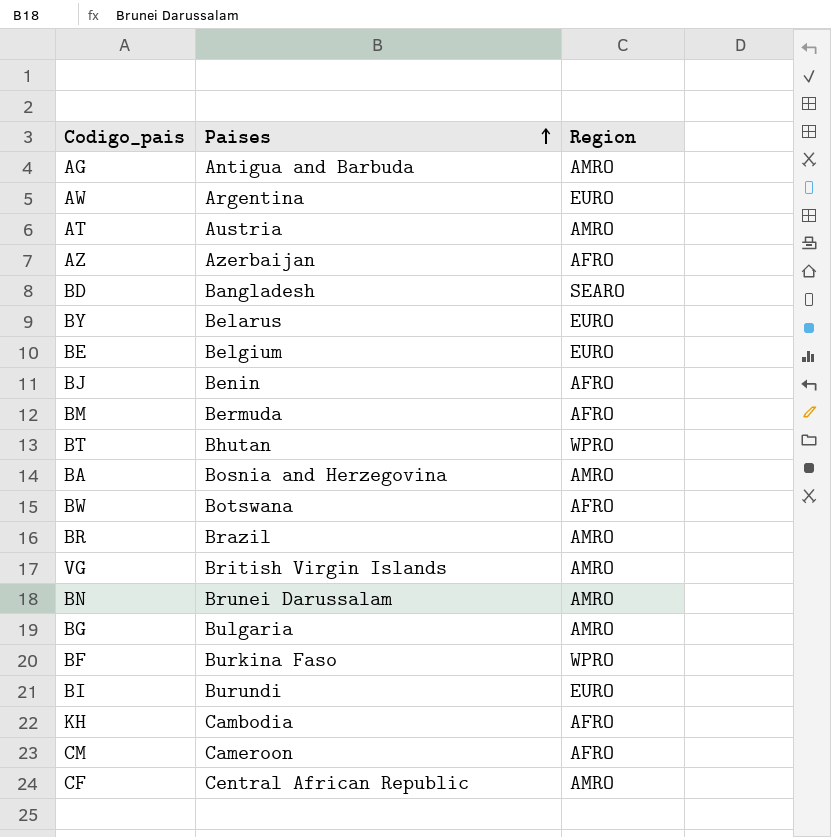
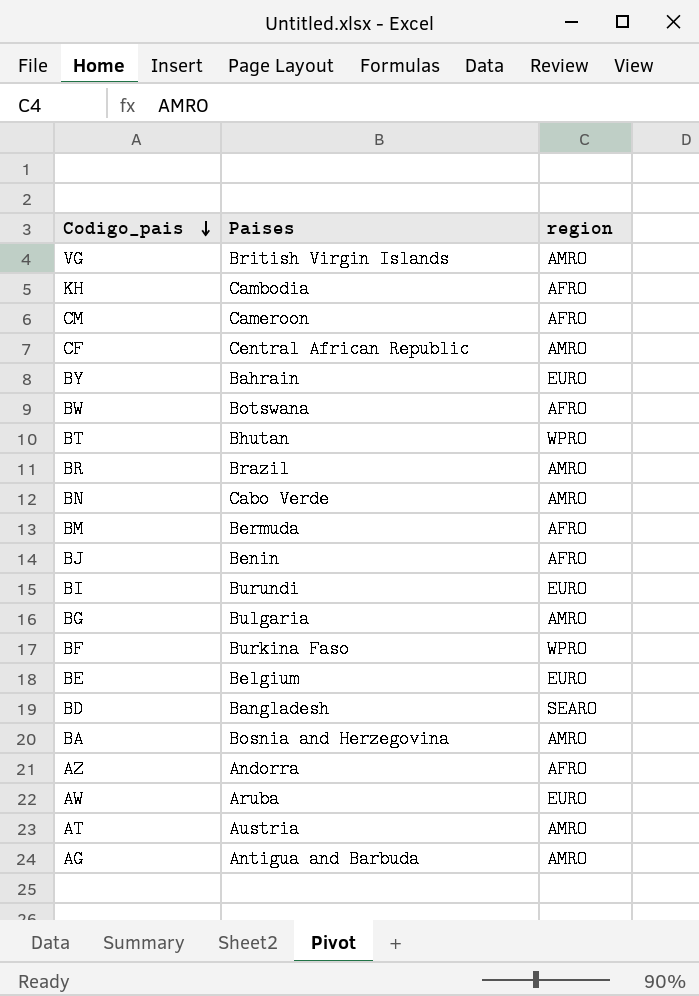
row order: Paises ascending -> Codigo_pais descending
column name: Region -> region
BY | Paises: Belarus -> Bahrain
BN | Paises: Brunei Darussalam -> Cabo Verde
AZ | Paises: Azerbaijan -> Andorra
AW | Paises: Argentina -> Aruba

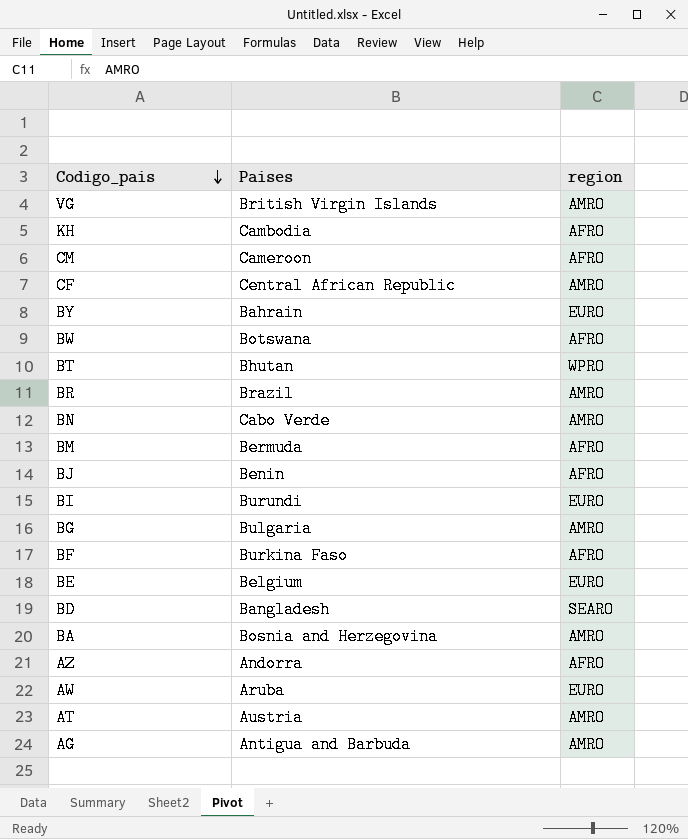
BF | region: WPRO -> AFRO

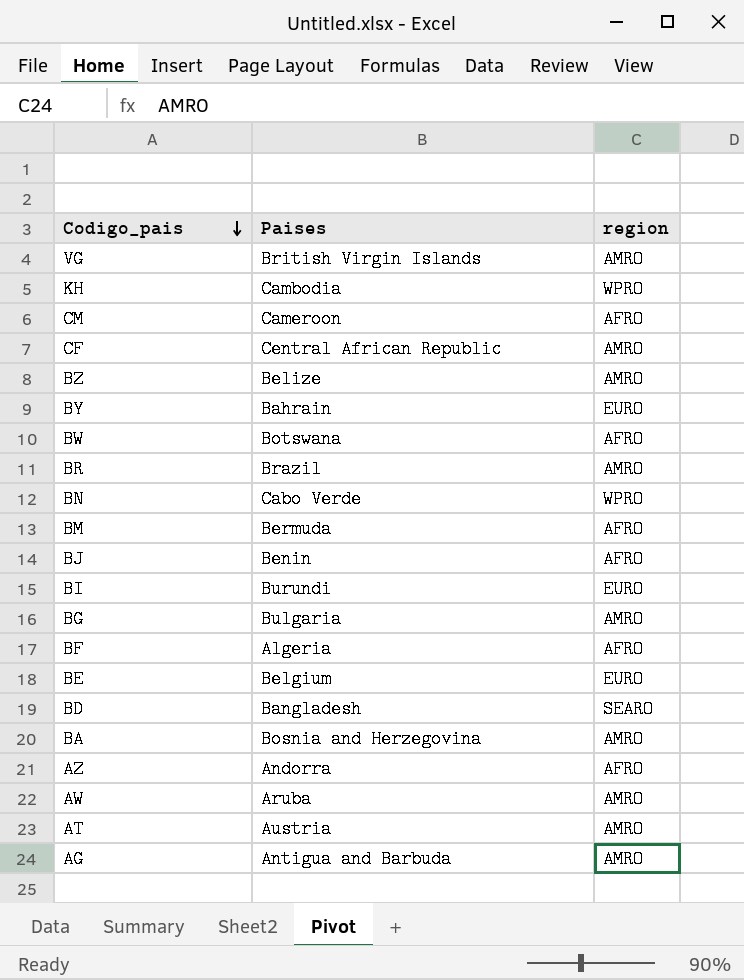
row BT: Bhutan | WPRO -> none
KH | region: AFRO -> WPRO
row BZ: none -> Belize | AMRO
BN | region: AMRO -> WPRO
BF | Paises: Burkina Faso -> Algeria
AW | region: EURO -> AMRO

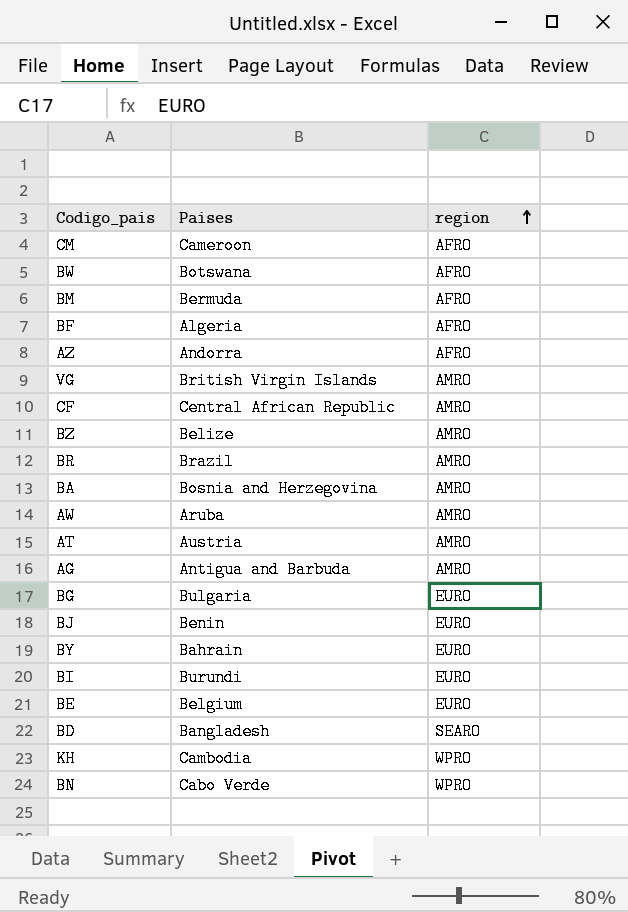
row order: Codigo_pais descending -> region ascending
BG | region: AMRO -> EURO
BJ | region: AFRO -> EURO

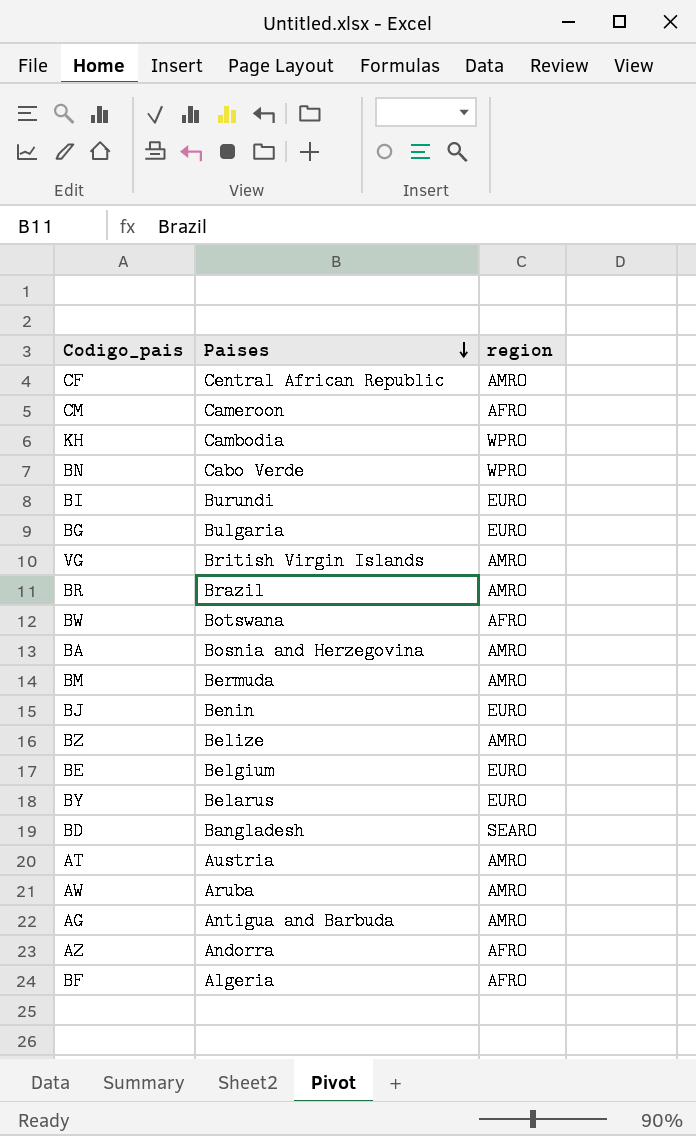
row order: region ascending -> Paises descending
BM | region: AFRO -> AMRO
BY | Paises: Bahrain -> Belarus

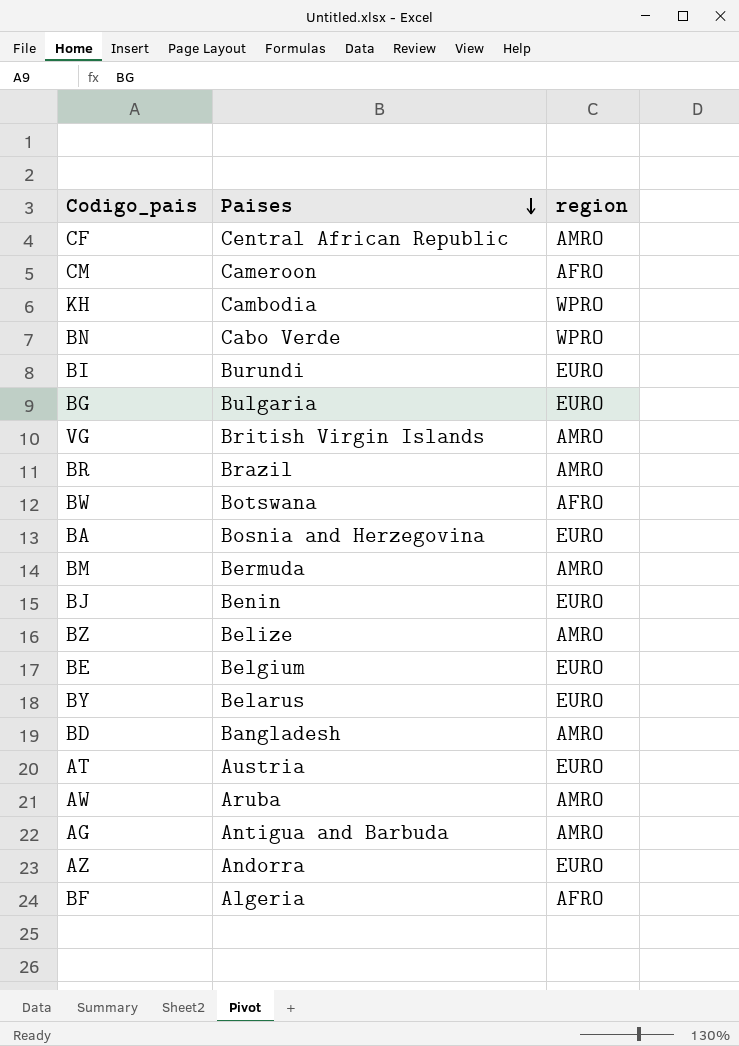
BA | region: AMRO -> EURO
BD | region: SEARO -> AMRO
AT | region: AMRO -> EURO
AZ | region: AFRO -> EURO

